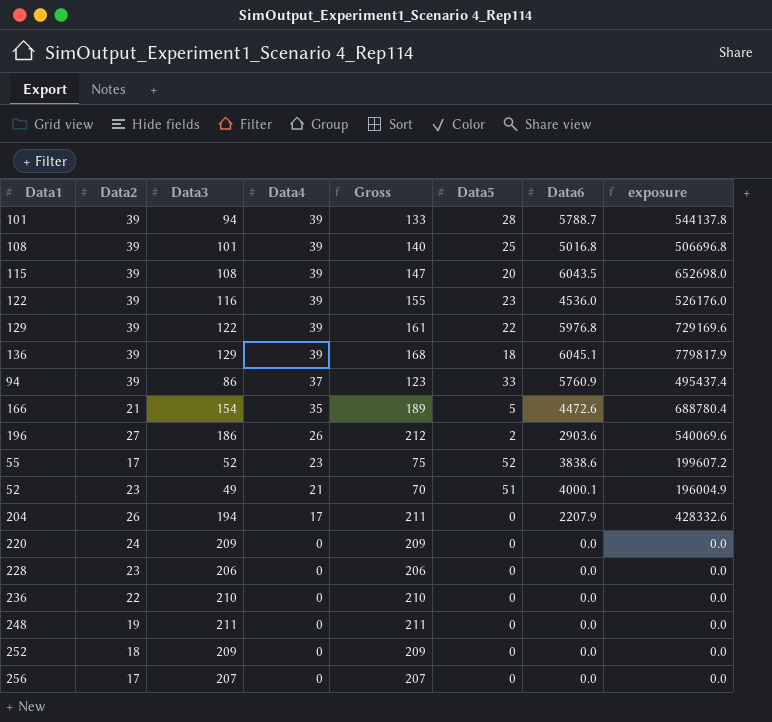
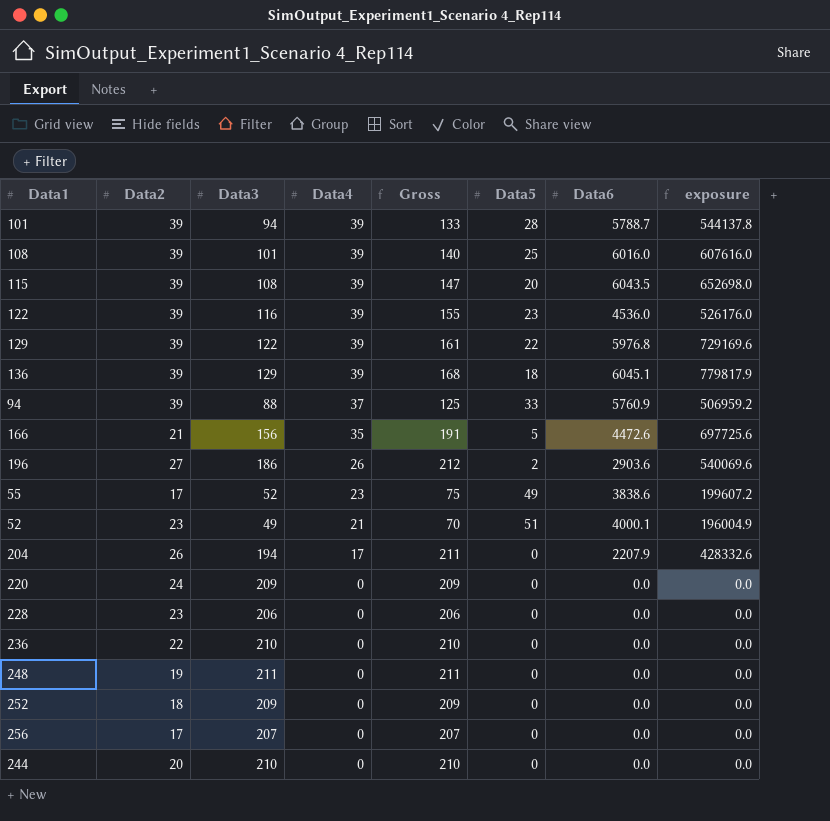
108 | Data6: 5016.8 -> 6016.0
108 | exposure: 506696.8 -> 607616.0
94 | Data3: 86 -> 88
94 | Gross: 123 -> 125
94 | exposure: 495437.4 -> 506959.2
166 | Data3: 154 -> 156
166 | Gross: 189 -> 191
166 | exposure: 688780.4 -> 697725.6
55 | Data5: 52 -> 49
row 244: none -> 20 | 210 | 0 | 210 | 0 | 0.0 | 0.0

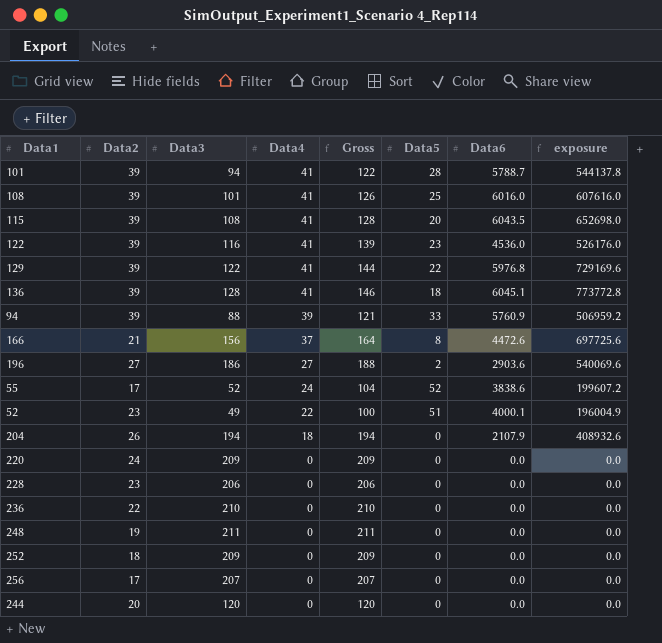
column Gross | formula: [Data3] + [Data4] -> [Data3] + [Data5]
101 | Data4: 39 -> 41
108 | Data4: 39 -> 41
115 | Data4: 39 -> 41
122 | Data4: 39 -> 41
129 | Data4: 39 -> 41
136 | Data3: 129 -> 128
136 | Data4: 39 -> 41
136 | exposure: 779817.9 -> 773772.8
94 | Data4: 37 -> 39
166 | Data4: 35 -> 37
166 | Data5: 5 -> 8
196 | Data4: 26 -> 27
55 | Data4: 23 -> 24
55 | Data5: 49 -> 52
52 | Data4: 21 -> 22
204 | Data4: 17 -> 18
204 | Data6: 2207.9 -> 2107.9
204 | exposure: 428332.6 -> 408932.6
244 | Data3: 210 -> 120

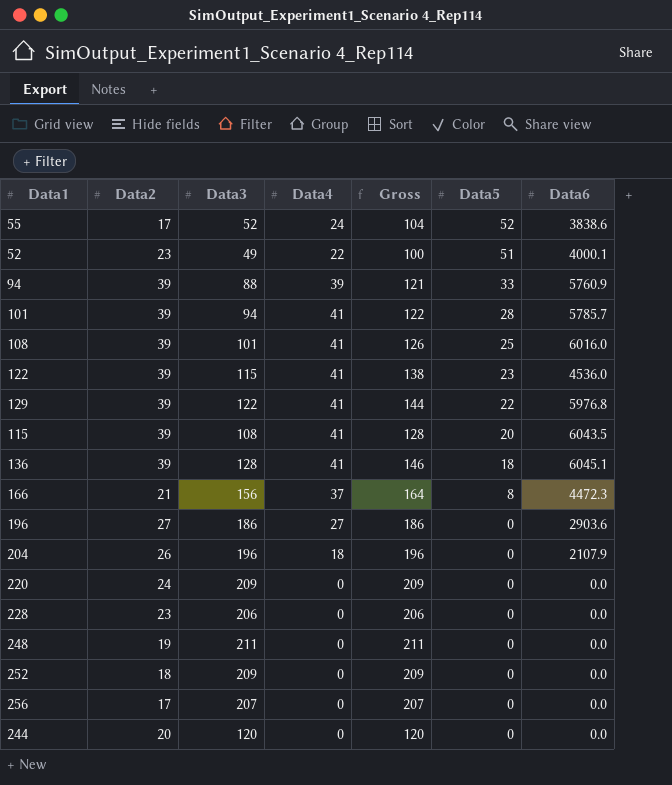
row order: Data4 descending -> Data5 descending
column exposure | formula: [Data3] * [Data6] -> none
row 236: 22 | 210 | 0 | 210 | 0 | 0.0 | 0.0 -> none
101 | Data6: 5788.7 -> 5785.7
122 | Data3: 116 -> 115
122 | Gross: 139 -> 138
166 | Data6: 4472.6 -> 4472.3
196 | Gross: 188 -> 186
196 | Data5: 2 -> 0
204 | Data3: 194 -> 196
204 | Gross: 194 -> 196

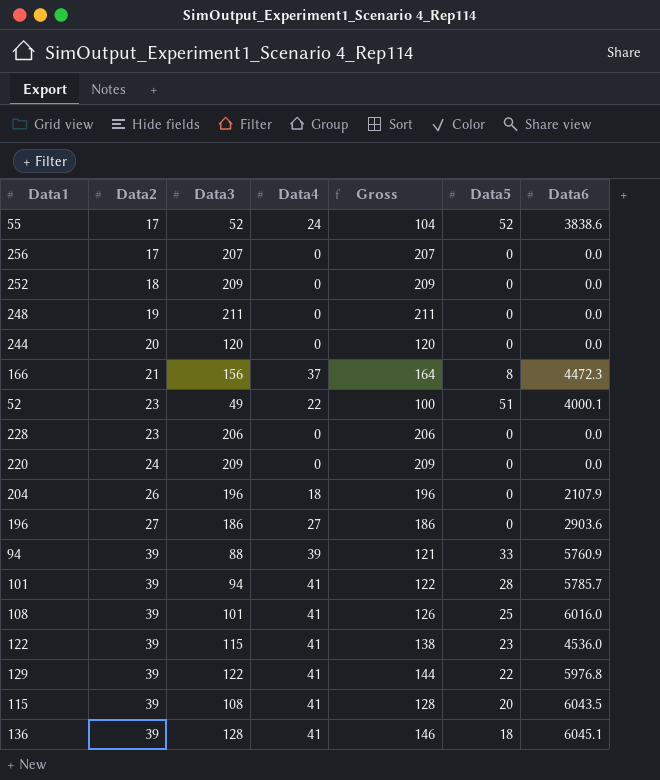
row order: Data5 descending -> Data2 ascending

